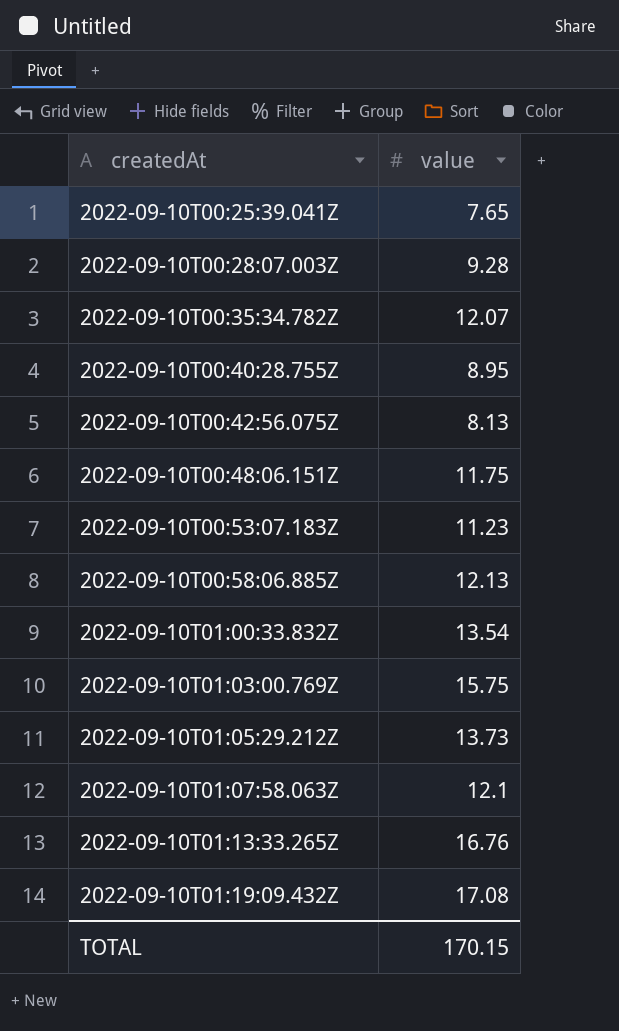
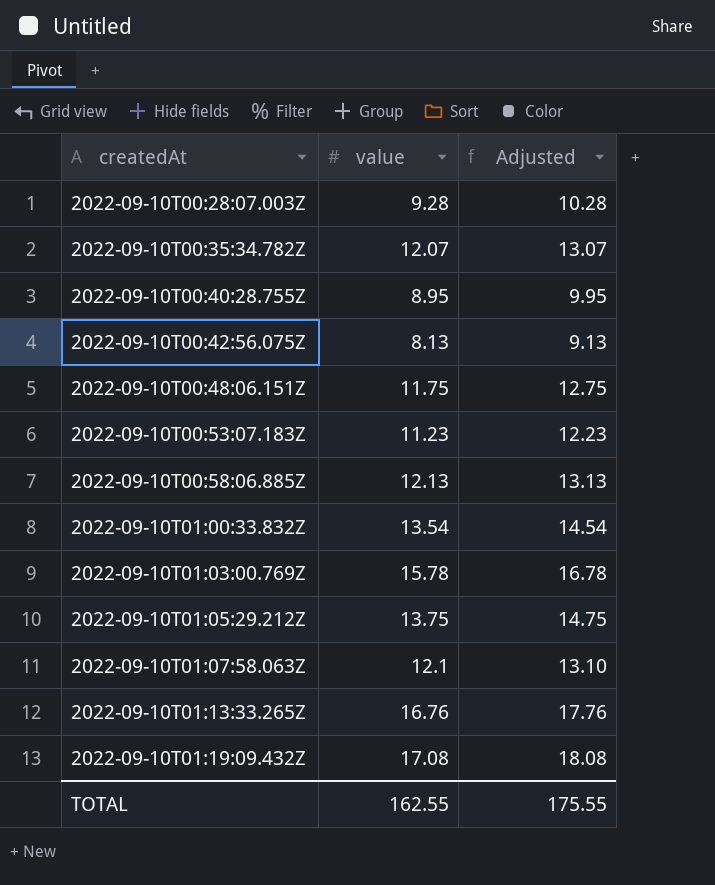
column Adjusted | formula: none -> [value] + 1
row 2022-09-10T00:25:39.041Z: 7.65 -> none
2022-09-10T01:03:00.769Z | value: 15.75 -> 15.78
2022-09-10T01:05:29.212Z | value: 13.73 -> 13.75
TOTAL | value: 170.15 -> 162.55

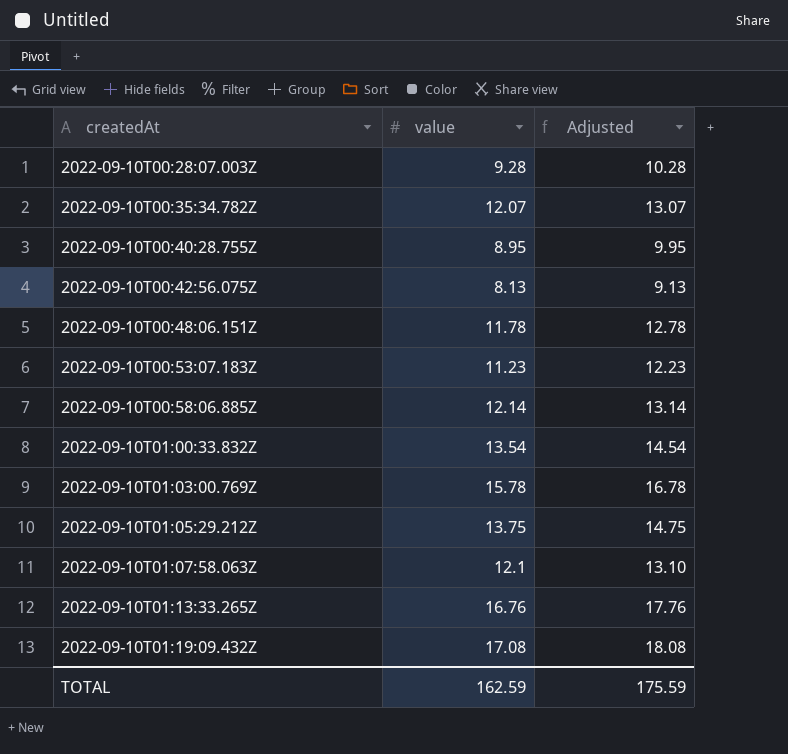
2022-09-10T00:48:06.151Z | value: 11.75 -> 11.78
2022-09-10T00:48:06.151Z | Adjusted: 12.75 -> 12.78
2022-09-10T00:58:06.885Z | value: 12.13 -> 12.14
2022-09-10T00:58:06.885Z | Adjusted: 13.13 -> 13.14
TOTAL | value: 162.55 -> 162.59
TOTAL | Adjusted: 175.55 -> 175.59

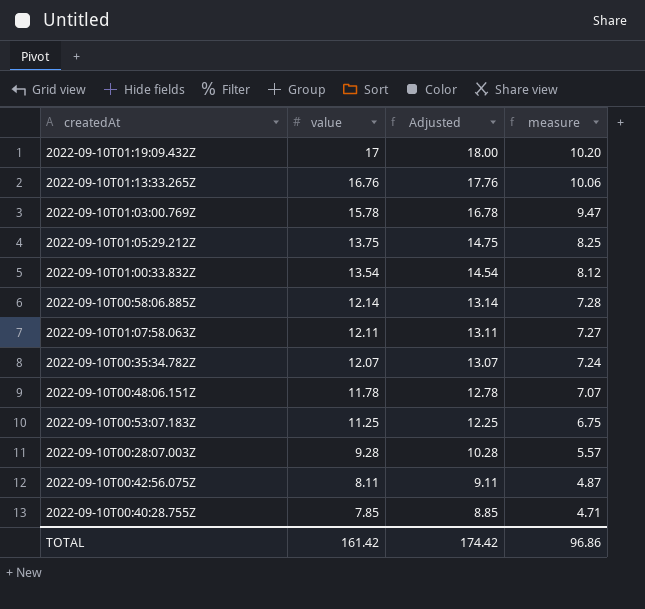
row order: createdAt ascending -> value descending
column measure | formula: none -> [value] * 0.6
2022-09-10T01:19:09.432Z | value: 17.08 -> 17
2022-09-10T01:19:09.432Z | Adjusted: 18.08 -> 18.00
2022-09-10T01:07:58.063Z | value: 12.1 -> 12.11
2022-09-10T01:07:58.063Z | Adjusted: 13.10 -> 13.11
2022-09-10T00:53:07.183Z | value: 11.23 -> 11.25
2022-09-10T00:53:07.183Z | Adjusted: 12.23 -> 12.25
2022-09-10T00:42:56.075Z | value: 8.13 -> 8.11
2022-09-10T00:42:56.075Z | Adjusted: 9.13 -> 9.11
2022-09-10T00:40:28.755Z | value: 8.95 -> 7.85
2022-09-10T00:40:28.755Z | Adjusted: 9.95 -> 8.85
TOTAL | value: 162.59 -> 161.42
TOTAL | Adjusted: 175.59 -> 174.42

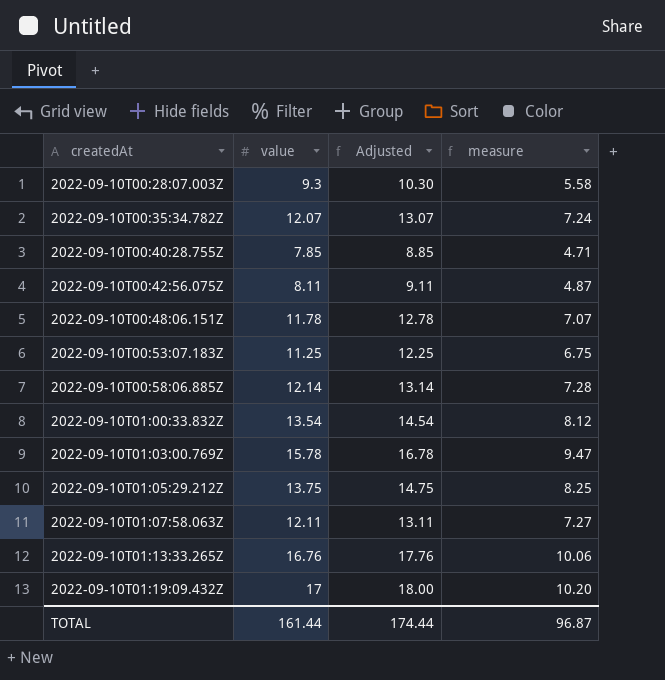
row order: value descending -> createdAt ascending
2022-09-10T00:28:07.003Z | value: 9.28 -> 9.3
2022-09-10T00:28:07.003Z | Adjusted: 10.28 -> 10.30
2022-09-10T00:28:07.003Z | measure: 5.57 -> 5.58
TOTAL | value: 161.42 -> 161.44
TOTAL | Adjusted: 174.42 -> 174.44
TOTAL | measure: 96.86 -> 96.87

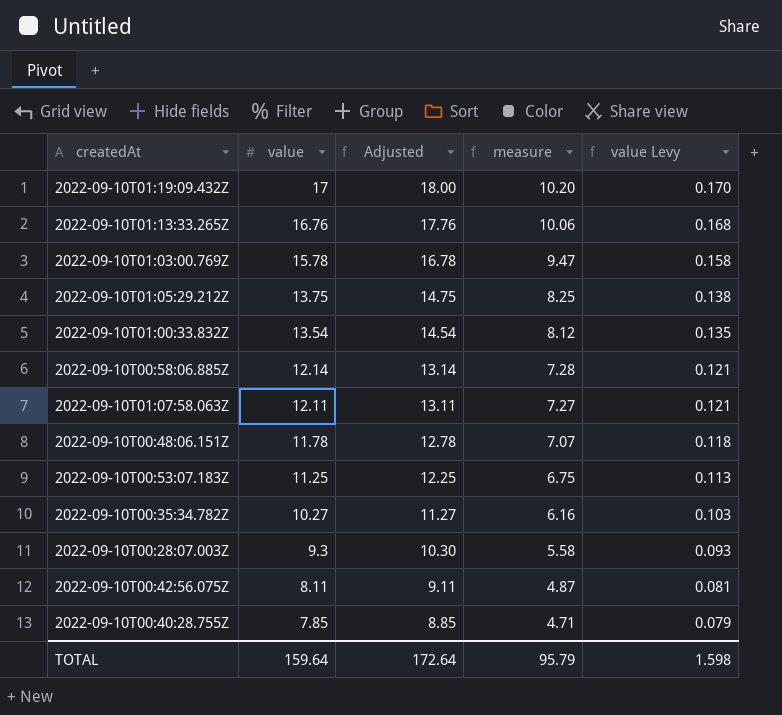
row order: createdAt ascending -> value descending
column value Levy | formula: none -> [value] * 0.01
2022-09-10T00:35:34.782Z | value: 12.07 -> 10.27
2022-09-10T00:35:34.782Z | Adjusted: 13.07 -> 11.27
2022-09-10T00:35:34.782Z | measure: 7.24 -> 6.16
TOTAL | value: 161.44 -> 159.64
TOTAL | Adjusted: 174.44 -> 172.64
TOTAL | measure: 96.87 -> 95.79

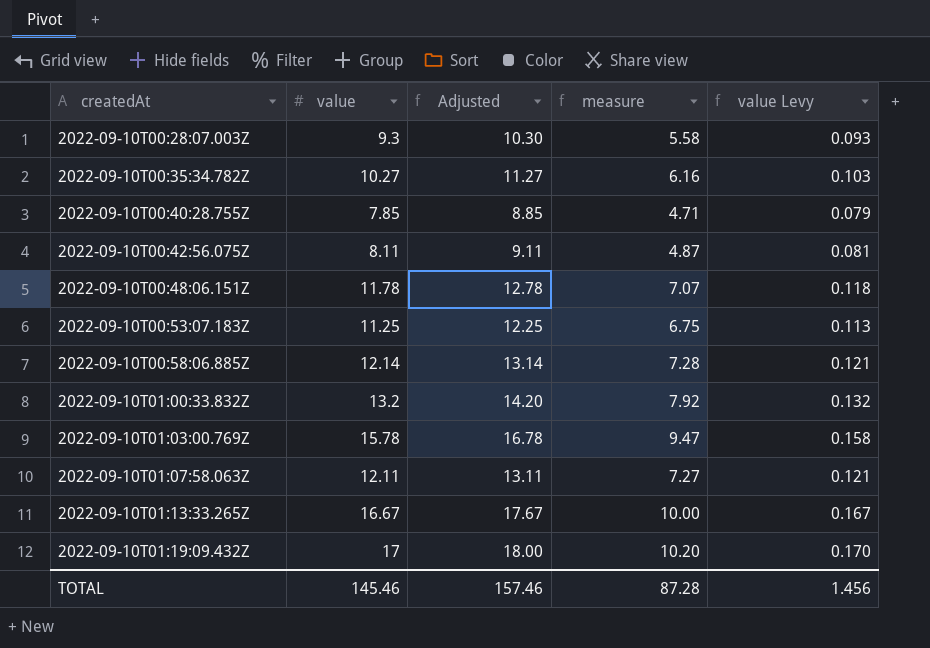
row order: value descending -> createdAt ascending
row 2022-09-10T01:05:29.212Z: 13.75 | 14.75 | 8.25 | 0.138 -> none
2022-09-10T01:00:33.832Z | value: 13.54 -> 13.2
2022-09-10T01:00:33.832Z | Adjusted: 14.54 -> 14.20
2022-09-10T01:00:33.832Z | measure: 8.12 -> 7.92
2022-09-10T01:00:33.832Z | value Levy: 0.135 -> 0.132
2022-09-10T01:13:33.265Z | value: 16.76 -> 16.67
2022-09-10T01:13:33.265Z | Adjusted: 17.76 -> 17.67
2022-09-10T01:13:33.265Z | measure: 10.06 -> 10.00
2022-09-10T01:13:33.265Z | value Levy: 0.168 -> 0.167
TOTAL | value: 159.64 -> 145.46
TOTAL | Adjusted: 172.64 -> 157.46
TOTAL | measure: 95.79 -> 87.28
TOTAL | value Levy: 1.598 -> 1.456

